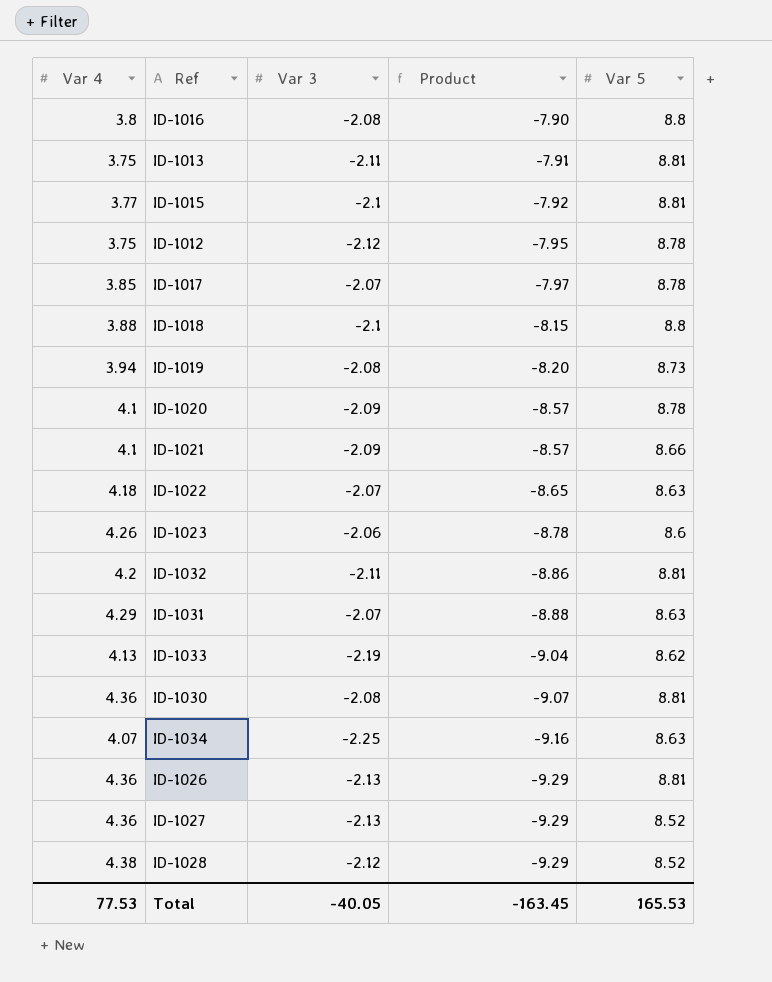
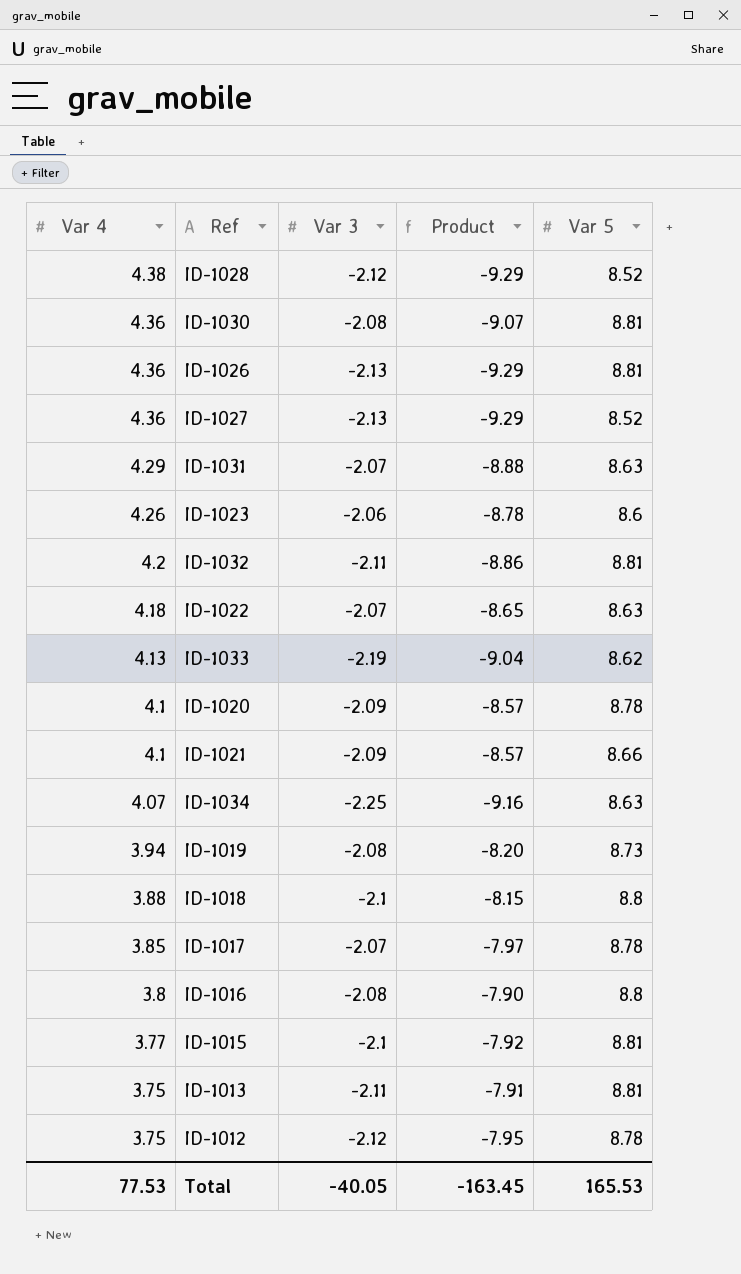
row order: Product descending -> Var 4 descending

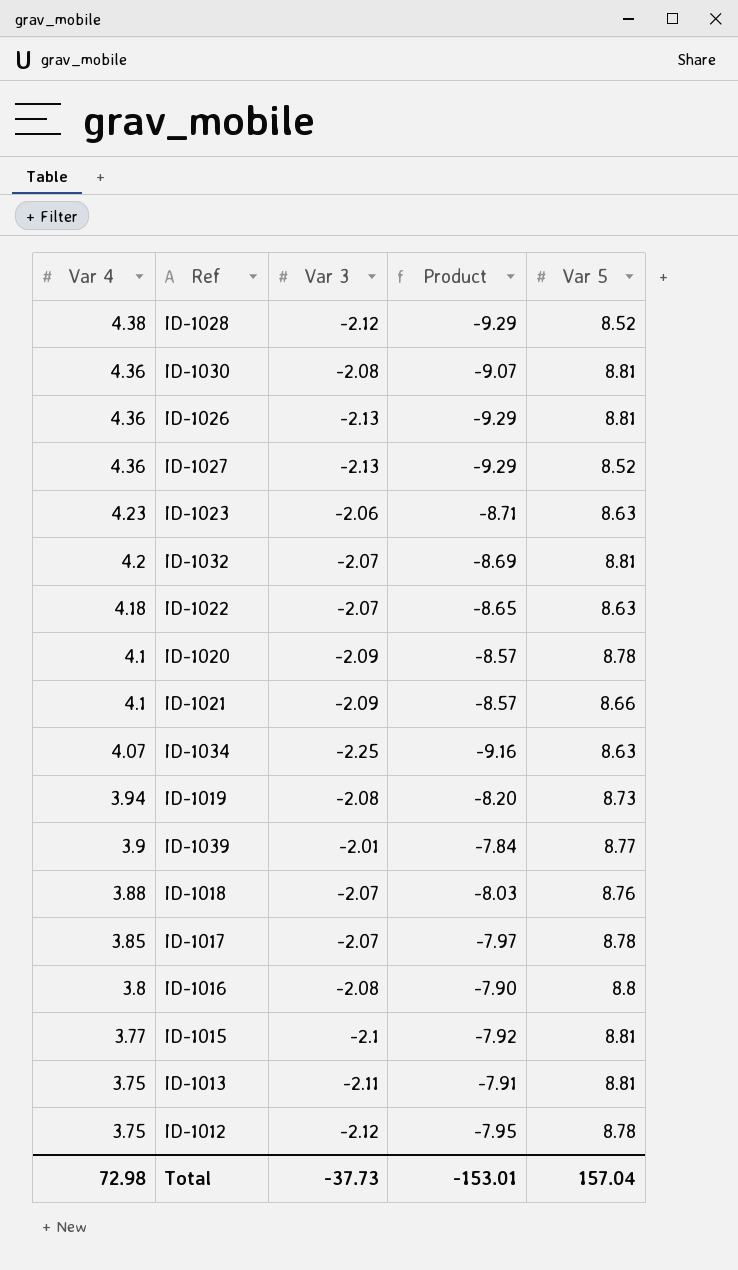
row ID-1031: 4.29 | -2.07 | -8.88 | 8.63 -> none
row ID-1033: 4.13 | -2.19 | -9.04 | 8.62 -> none
ID-1023 | Var 4: 4.26 -> 4.23
ID-1023 | Product: -8.78 -> -8.71
ID-1023 | Var 5: 8.6 -> 8.63
ID-1032 | Var 3: -2.11 -> -2.07
ID-1032 | Product: -8.86 -> -8.69
row ID-1039: none -> 3.9 | -2.01 | -7.84 | 8.77
ID-1018 | Var 3: -2.1 -> -2.07
ID-1018 | Product: -8.15 -> -8.03
ID-1018 | Var 5: 8.8 -> 8.76
Total | Var 4: 77.53 -> 72.98
Total | Var 3: -40.05 -> -37.73
Total | Product: -163.45 -> -153.01
Total | Var 5: 165.53 -> 157.04

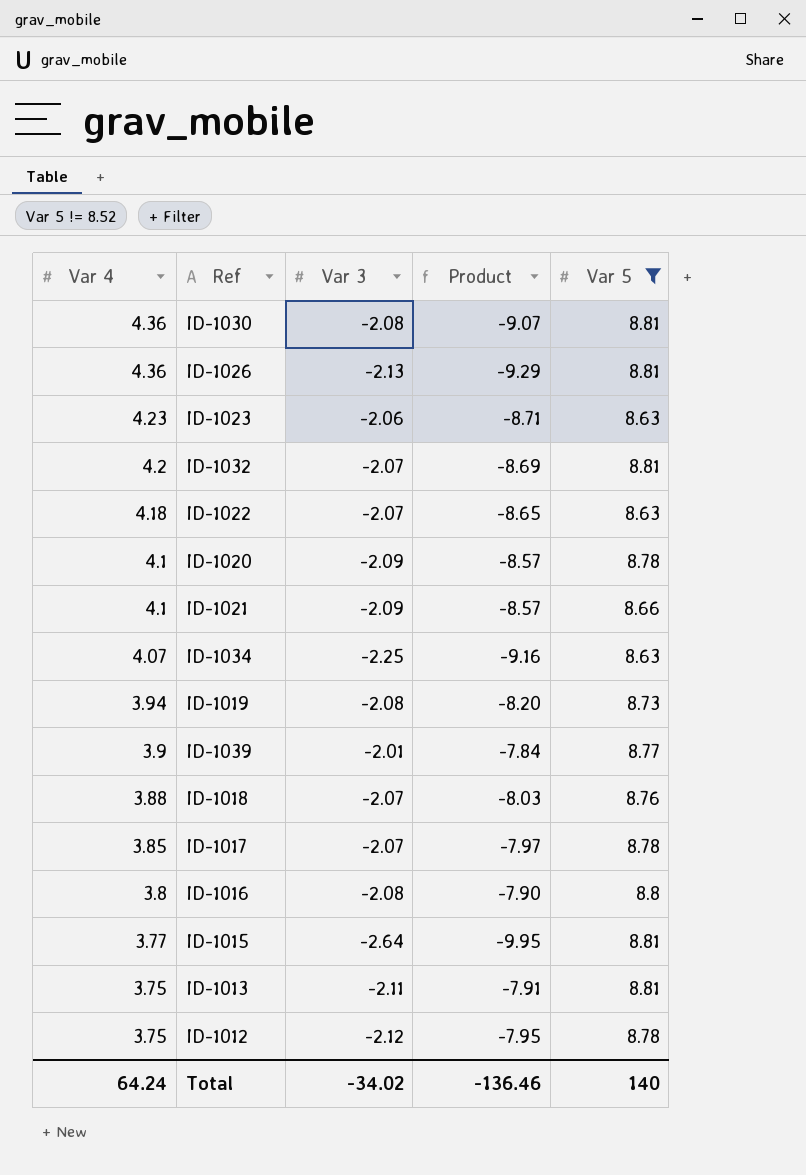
filter: none -> Var 5 != 8.52
ID-1015 | Var 3: -2.1 -> -2.64
ID-1015 | Product: -7.92 -> -9.95
Total | Var 4: 72.98 -> 64.24
Total | Var 3: -37.73 -> -34.02
Total | Product: -153.01 -> -136.46
Total | Var 5: 157.04 -> 140

